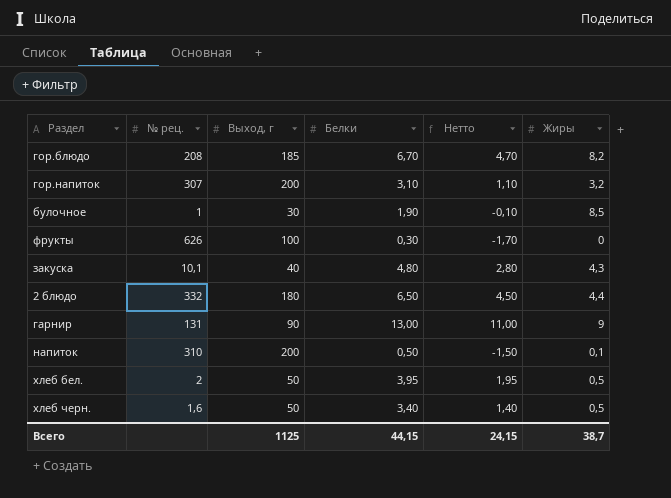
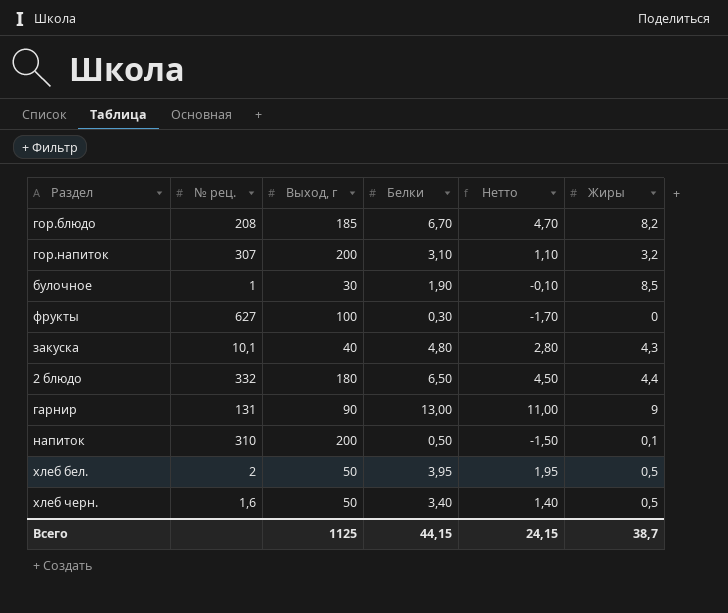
фрукты | № рец.: 626 -> 627

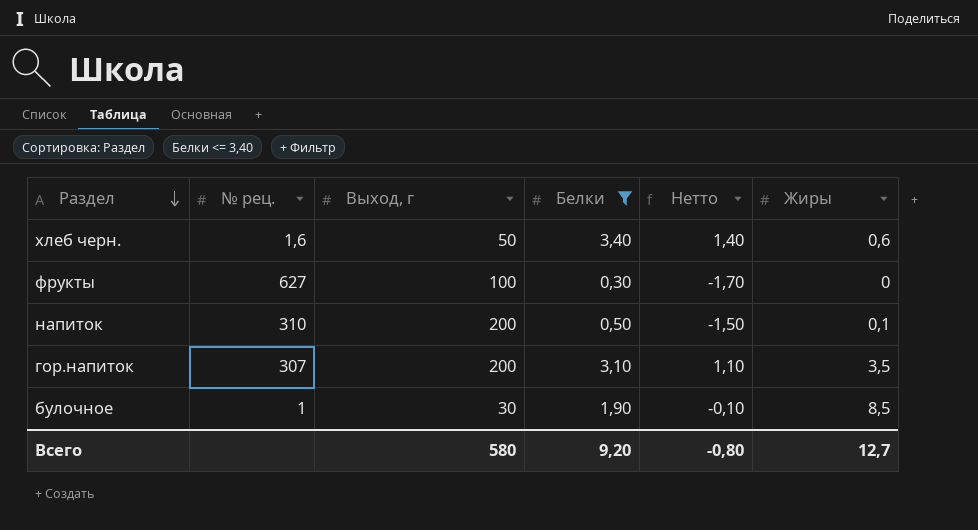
filter: none -> Белки <= 3,40
row order: none -> Раздел descending
хлеб черн. | Жиры: 0,5 -> 0,6
гор.напиток | Жиры: 3,2 -> 3,5
Всего | Выход, г: 1125 -> 580
Всего | Белки: 44,15 -> 9,20
Всего | Нетто: 24,15 -> -0,80
Всего | Жиры: 38,7 -> 12,7

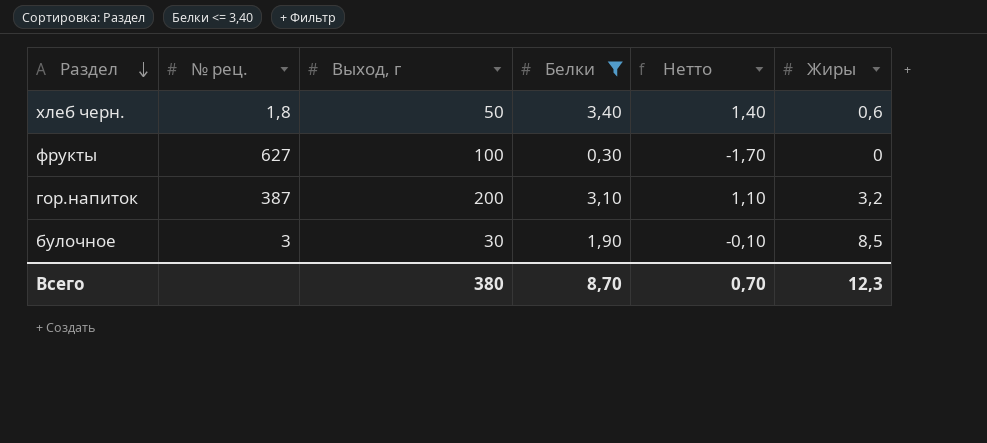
row напиток: 310 | 200 | 0,50 | -1,50 | 0,1 -> none
хлеб черн. | № рец.: 1,6 -> 1,8
гор.напиток | № рец.: 307 -> 387
гор.напиток | Жиры: 3,5 -> 3,2
булочное | № рец.: 1 -> 3
Всего | Выход, г: 580 -> 380
Всего | Белки: 9,20 -> 8,70
Всего | Нетто: -0,80 -> 0,70
Всего | Жиры: 12,7 -> 12,3

